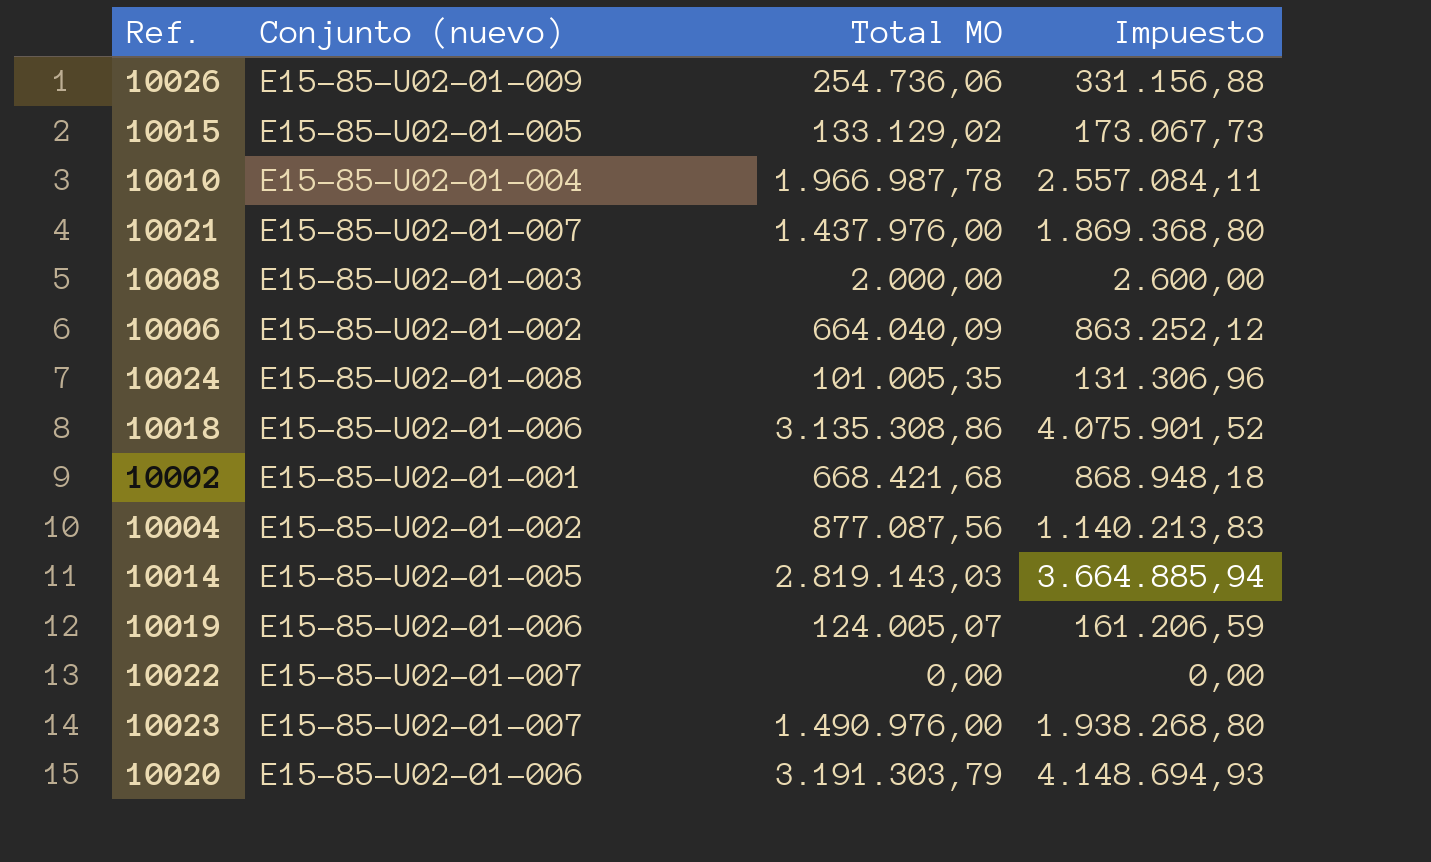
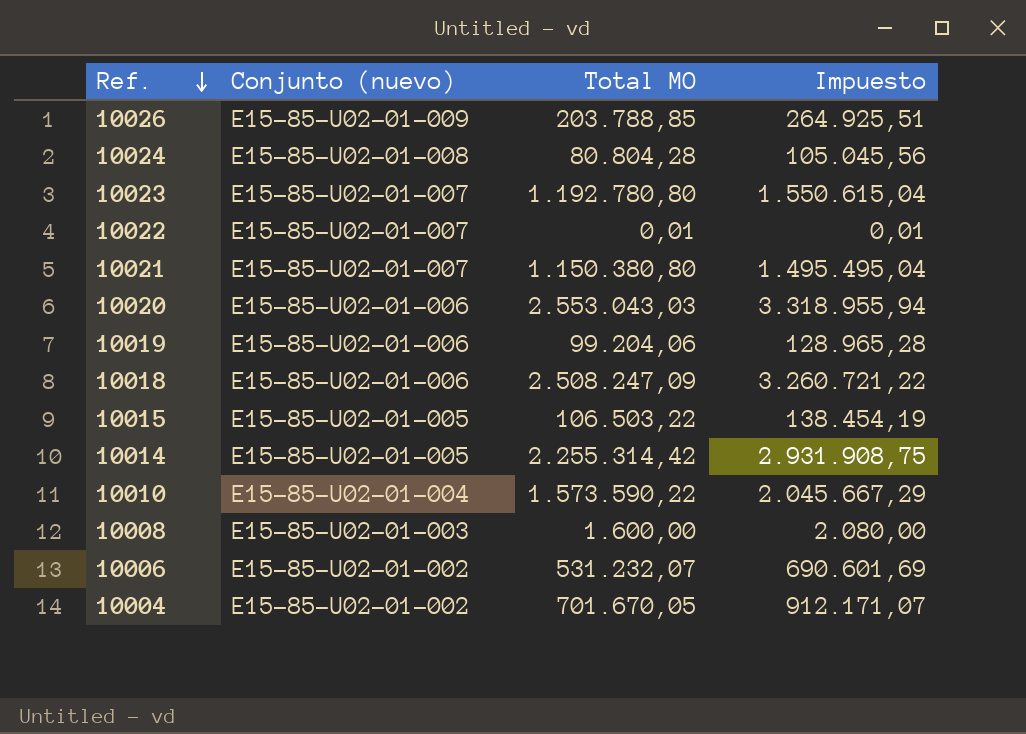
row order: none -> Ref. descending
row 10002: E15-85-U02-01-001 | 668.421,68 | 868.948,18 -> none
10026 | Total MO: 254.736,06 -> 203.788,85
10026 | Impuesto: 331.156,88 -> 264.925,51
10024 | Total MO: 101.005,35 -> 80.804,28
10024 | Impuesto: 131.306,96 -> 105.045,56
10023 | Total MO: 1.490.976,00 -> 1.192.780,80
10023 | Impuesto: 1.938.268,80 -> 1.550.615,04
10022 | Total MO: 0,00 -> 0,01
10022 | Impuesto: 0,00 -> 0,01
10021 | Total MO: 1.437.976,00 -> 1.150.380,80
10021 | Impuesto: 1.869.368,80 -> 1.495.495,04
10020 | Total MO: 3.191.303,79 -> 2.553.043,03
10020 | Impuesto: 4.148.694,93 -> 3.318.955,94
10019 | Total MO: 124.005,07 -> 99.204,06
10019 | Impuesto: 161.206,59 -> 128.965,28
10018 | Total MO: 3.135.308,86 -> 2.508.247,09
10018 | Impuesto: 4.075.901,52 -> 3.260.721,22
10015 | Total MO: 133.129,02 -> 106.503,22
10015 | Impuesto: 173.067,73 -> 138.454,19
10014 | Total MO: 2.819.143,03 -> 2.255.314,42
10014 | Impuesto: 3.664.885,94 -> 2.931.908,75
10010 | Total MO: 1.966.987,78 -> 1.573.590,22
10010 | Impuesto: 2.557.084,11 -> 2.045.667,29
10008 | Total MO: 2.000,00 -> 1.600,00
10008 | Impuesto: 2.600,00 -> 2.080,00
10006 | Total MO: 664.040,09 -> 531.232,07
10006 | Impuesto: 863.252,12 -> 690.601,69
10004 | Total MO: 877.087,56 -> 701.670,05
10004 | Impuesto: 1.140.213,83 -> 912.171,07

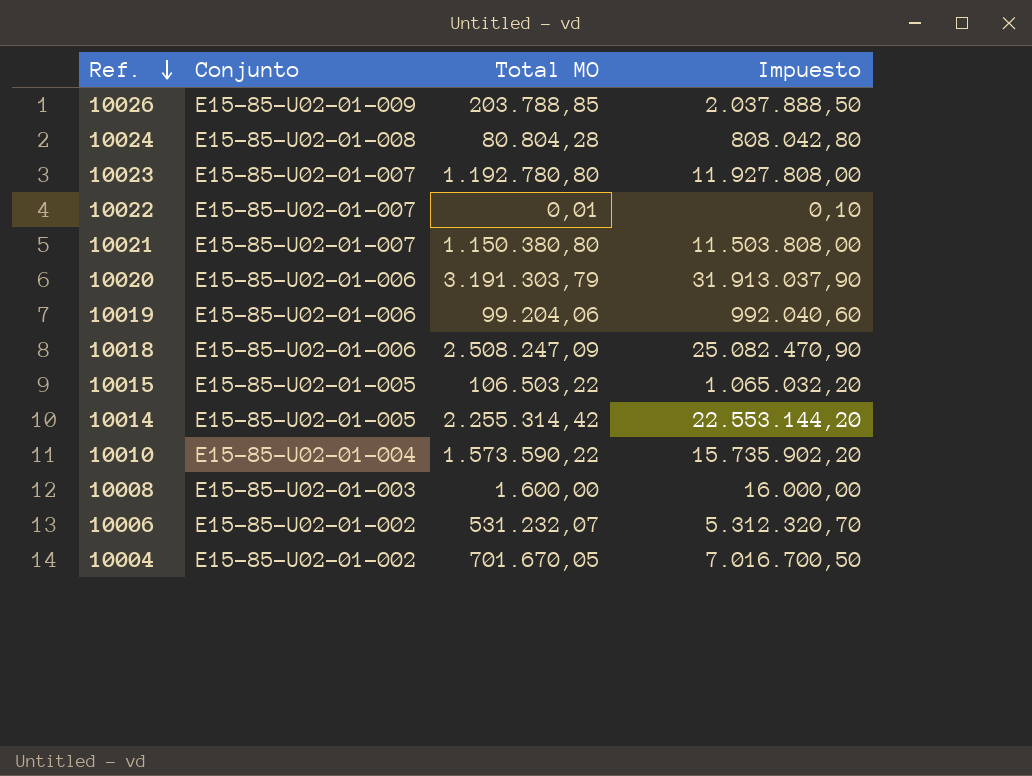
column name: Conjunto (nuevo) -> Conjunto
column Impuesto | formula: [Total MO] * 1,3 -> [Total MO] * 10
10020 | Total MO: 2.553.043,03 -> 3.191.303,79

